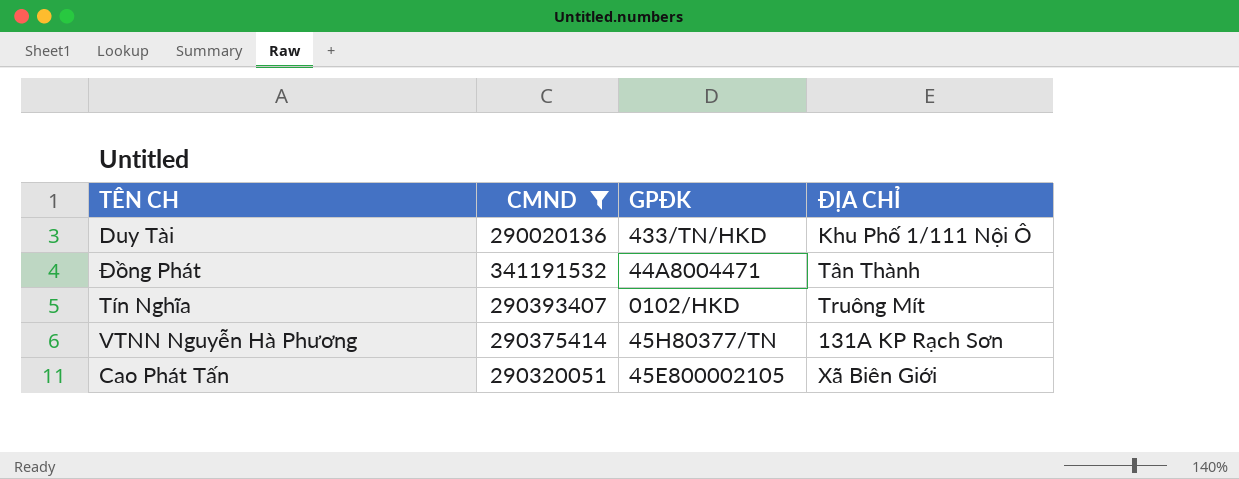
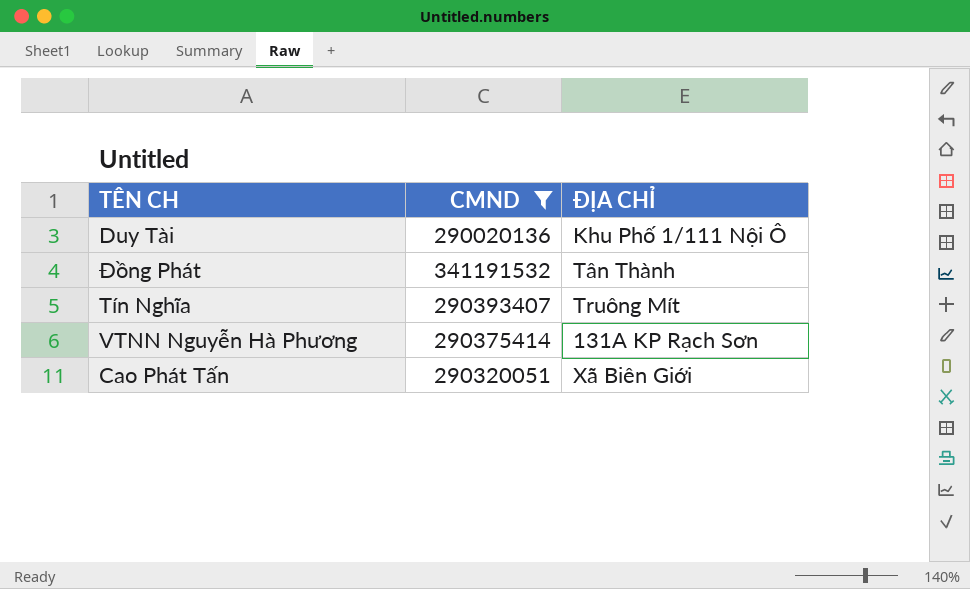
column GPĐK | position: 3 -> none

